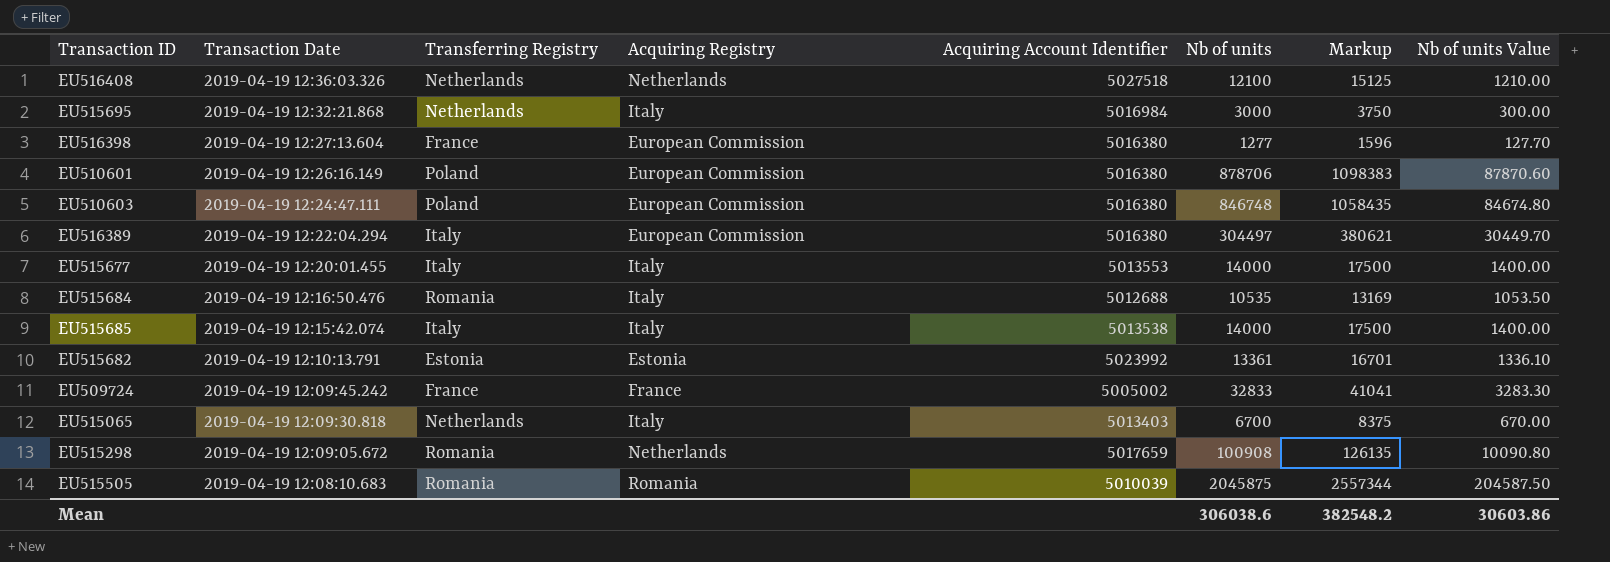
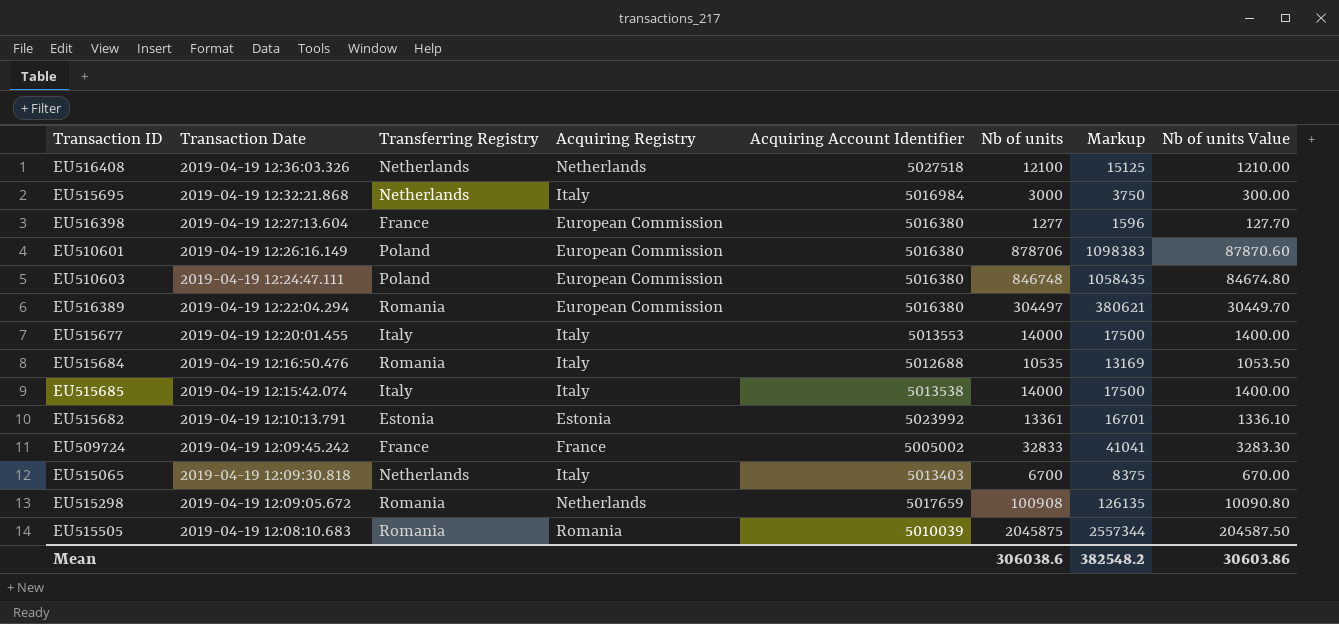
EU516389 | Transferring Registry: Italy -> Romania

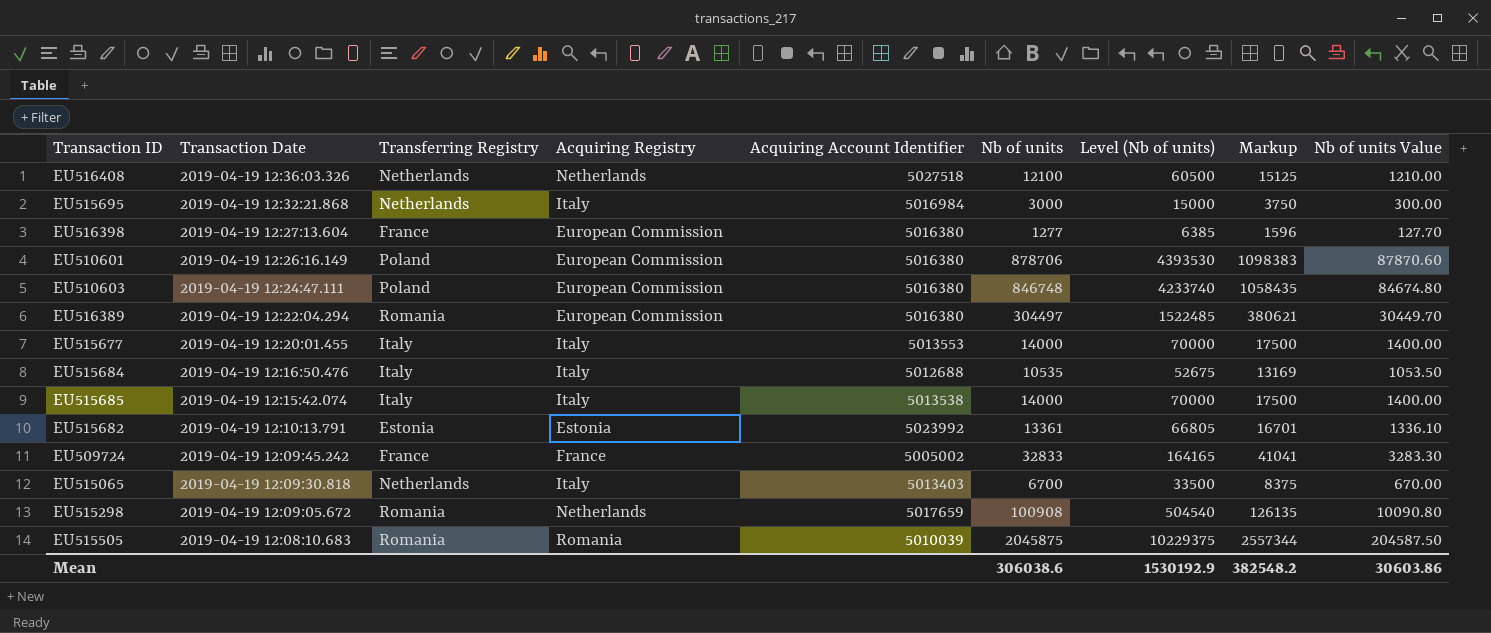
column Level (Nb of units) | formula: none -> [Nb of units] * 5
EU515684 | Transferring Registry: Romania -> Italy

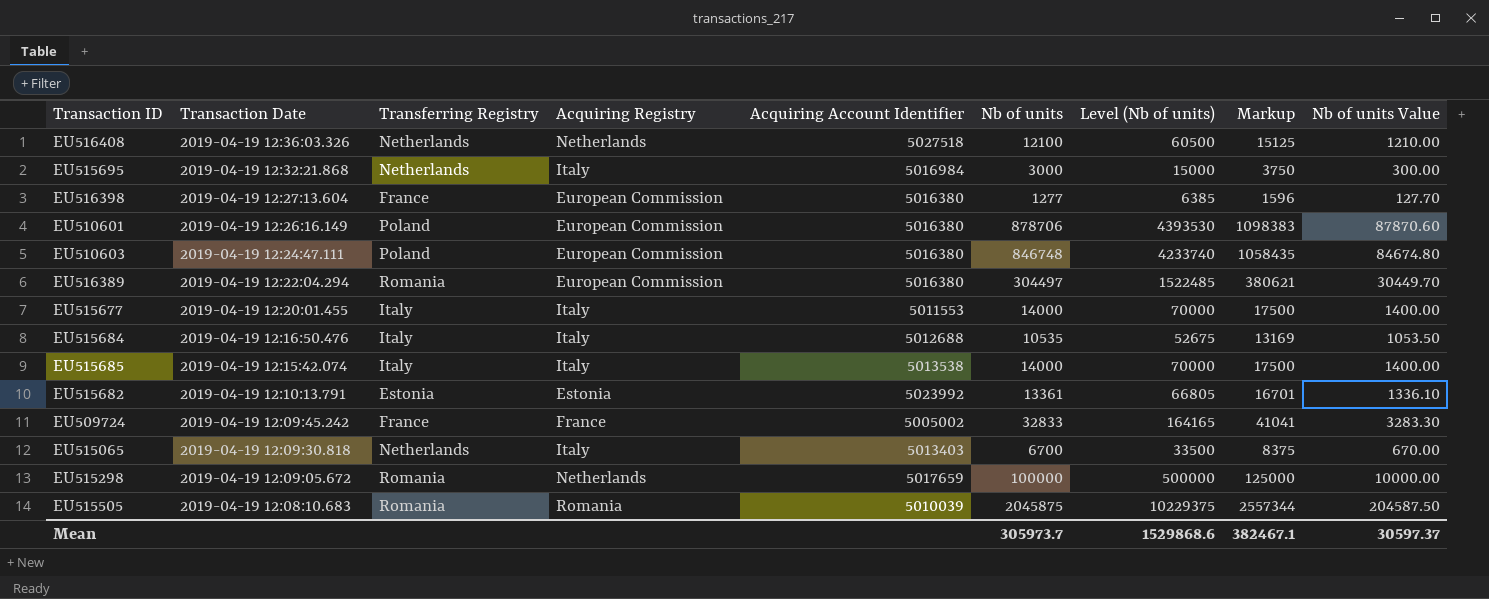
EU515677 | Acquiring Account Identifier: 5013553 -> 5011553
EU515298 | Nb of units: 100908 -> 100000
EU515298 | Level (Nb of units): 504540 -> 500000
EU515298 | Markup: 126135 -> 125000
EU515298 | Nb of units Value: 10090.80 -> 10000.00
Mean | Nb of units: 306038.6 -> 305973.7
Mean | Level (Nb of units): 1530192.9 -> 1529868.6
Mean | Markup: 382548.2 -> 382467.1
Mean | Nb of units Value: 30603.86 -> 30597.37

